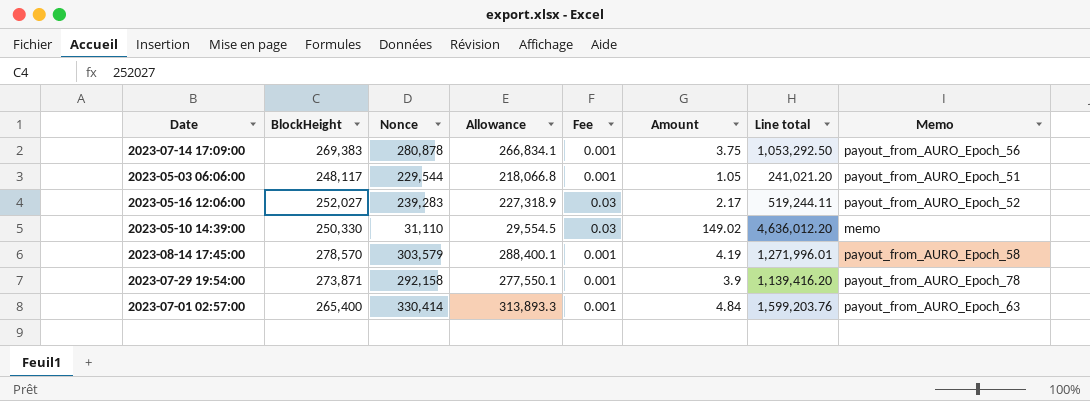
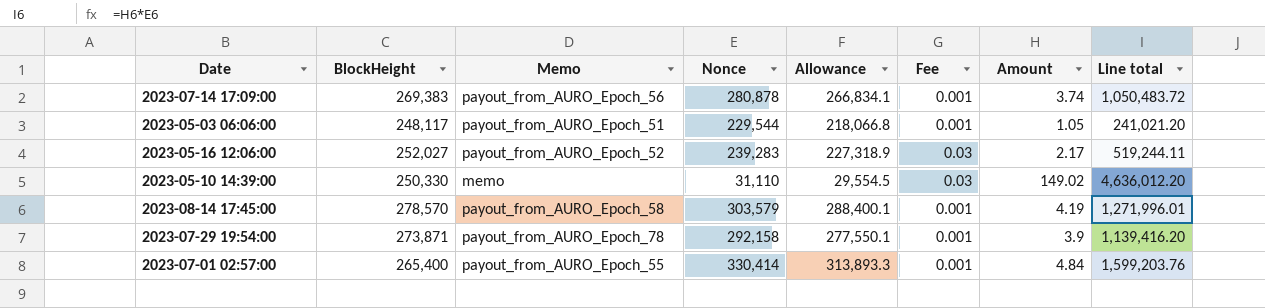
column Memo | position: 8 -> 3
2023-07-14 17:09:00 | Amount: 3.75 -> 3.74
2023-07-14 17:09:00 | Line total: 1,053,292.50 -> 1,050,483.72
2023-07-01 02:57:00 | Memo: payout_from_AURO_Epoch_63 -> payout_from_AURO_Epoch_55

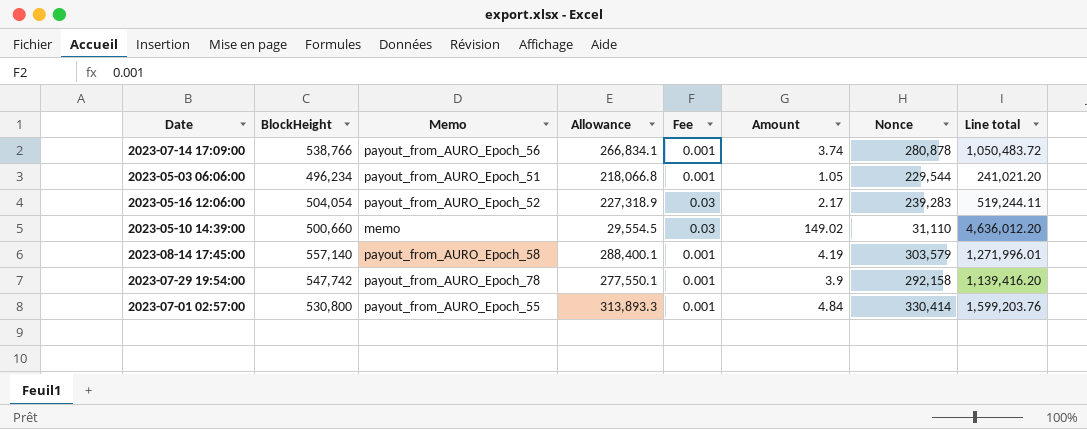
column Nonce | position: 4 -> 7
2023-07-14 17:09:00 | BlockHeight: 269,383 -> 538,766
2023-05-03 06:06:00 | BlockHeight: 248,117 -> 496,234
2023-05-16 12:06:00 | BlockHeight: 252,027 -> 504,054
2023-05-10 14:39:00 | BlockHeight: 250,330 -> 500,660
2023-08-14 17:45:00 | BlockHeight: 278,570 -> 557,140
2023-07-29 19:54:00 | BlockHeight: 273,871 -> 547,742
2023-07-01 02:57:00 | BlockHeight: 265,400 -> 530,800

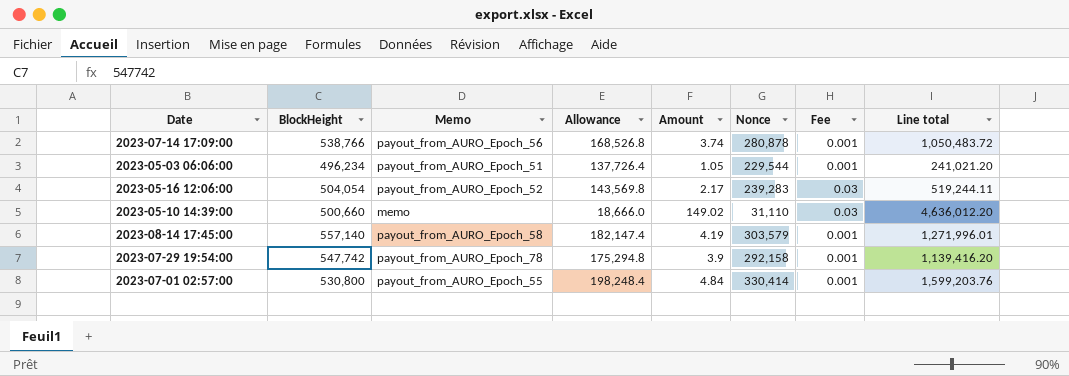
column Allowance | formula: [Nonce] * 0.95 -> [Nonce] * 0.6
column Fee | position: 5 -> 7

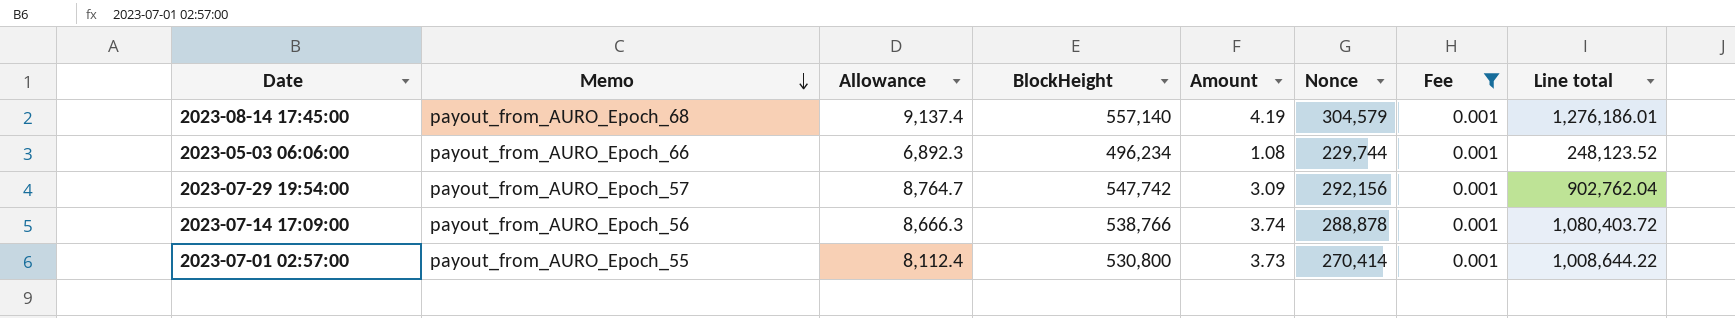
filter: none -> Fee = 0.001
row order: none -> Memo descending
column Allowance | formula: [Nonce] * 0.6 -> [Nonce] * 0.03
column BlockHeight | position: 2 -> 4
2023-08-14 17:45:00 | Memo: payout_from_AURO_Epoch_58 -> payout_from_AURO_Epoch_68
2023-08-14 17:45:00 | Nonce: 303,579 -> 304,579
2023-08-14 17:45:00 | Line total: 1,271,996.01 -> 1,276,186.01
2023-05-03 06:06:00 | Memo: payout_from_AURO_Epoch_51 -> payout_from_AURO_Epoch_66
2023-05-03 06:06:00 | Amount: 1.05 -> 1.08
2023-05-03 06:06:00 | Nonce: 229,544 -> 229,744
2023-05-03 06:06:00 | Line total: 241,021.20 -> 248,123.52
2023-07-29 19:54:00 | Memo: payout_from_AURO_Epoch_78 -> payout_from_AURO_Epoch_57
2023-07-29 19:54:00 | Amount: 3.9 -> 3.09
2023-07-29 19:54:00 | Nonce: 292,158 -> 292,156
2023-07-29 19:54:00 | Line total: 1,139,416.20 -> 902,762.04
2023-07-14 17:09:00 | Nonce: 280,878 -> 288,878
2023-07-14 17:09:00 | Line total: 1,050,483.72 -> 1,080,403.72
2023-07-01 02:57:00 | Amount: 4.84 -> 3.73
2023-07-01 02:57:00 | Nonce: 330,414 -> 270,414
2023-07-01 02:57:00 | Line total: 1,599,203.76 -> 1,008,644.22

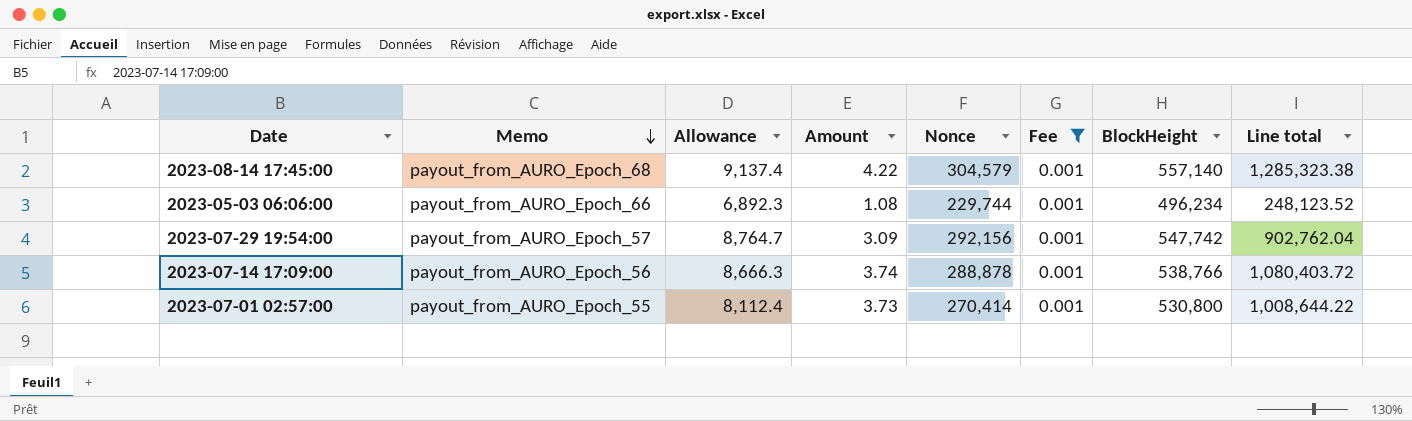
column BlockHeight | position: 4 -> 7
2023-08-14 17:45:00 | Amount: 4.19 -> 4.22
2023-08-14 17:45:00 | Line total: 1,276,186.01 -> 1,285,323.38

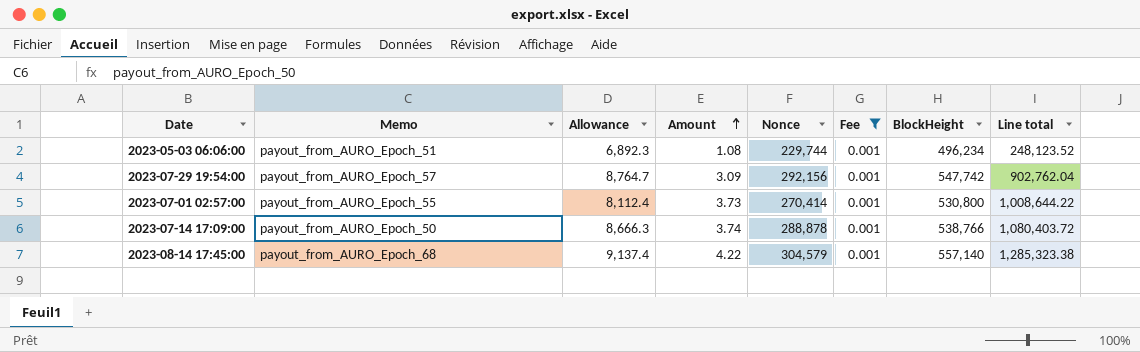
row order: Memo descending -> Amount ascending
2023-05-03 06:06:00 | Memo: payout_from_AURO_Epoch_66 -> payout_from_AURO_Epoch_51
2023-07-14 17:09:00 | Memo: payout_from_AURO_Epoch_56 -> payout_from_AURO_Epoch_50

